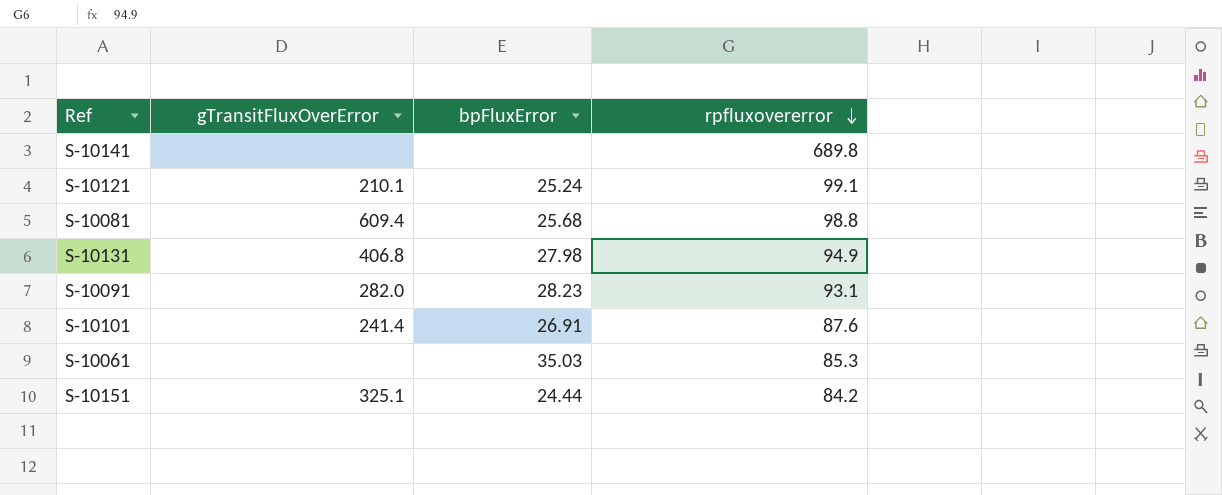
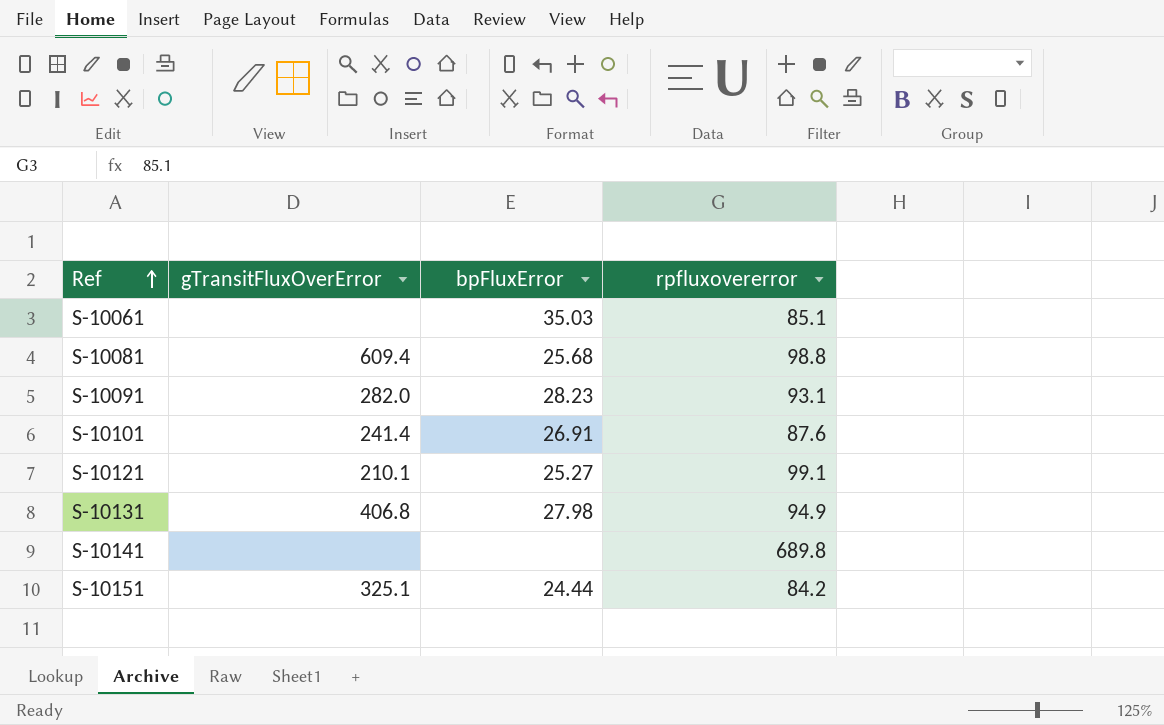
row order: rpfluxovererror descending -> Ref ascending
S-10061 | rpfluxovererror: 85.3 -> 85.1
S-10121 | bpFluxError: 25.24 -> 25.27

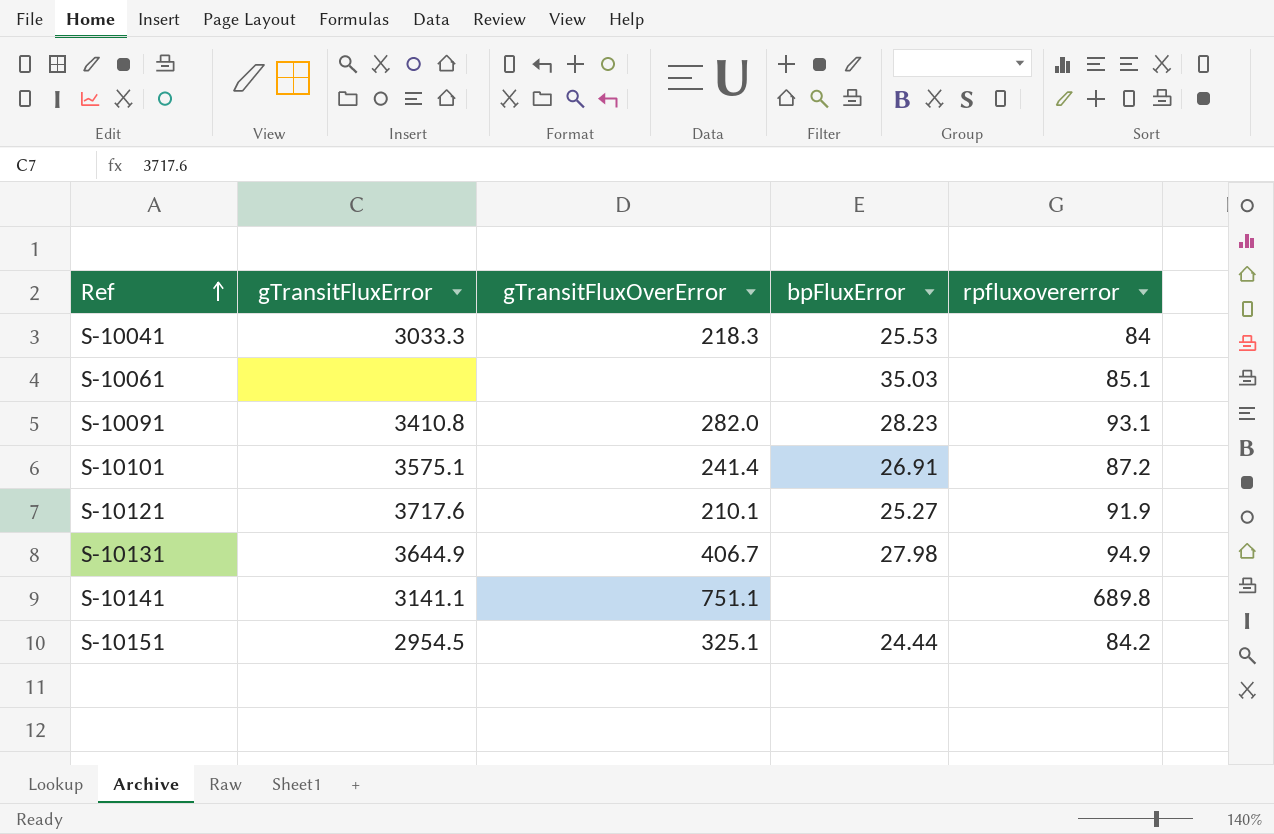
column gTransitFluxError | position: none -> 2
row S-10081: 609.4 | 25.68 | 98.8 -> none
row S-10041: none -> 3033.3 | 218.3 | 25.53 | 84
S-10101 | rpfluxovererror: 87.6 -> 87.2
S-10121 | rpfluxovererror: 99.1 -> 91.9
S-10131 | gTransitFluxOverError: 406.8 -> 406.7
S-10141 | gTransitFluxOverError: none -> 751.1

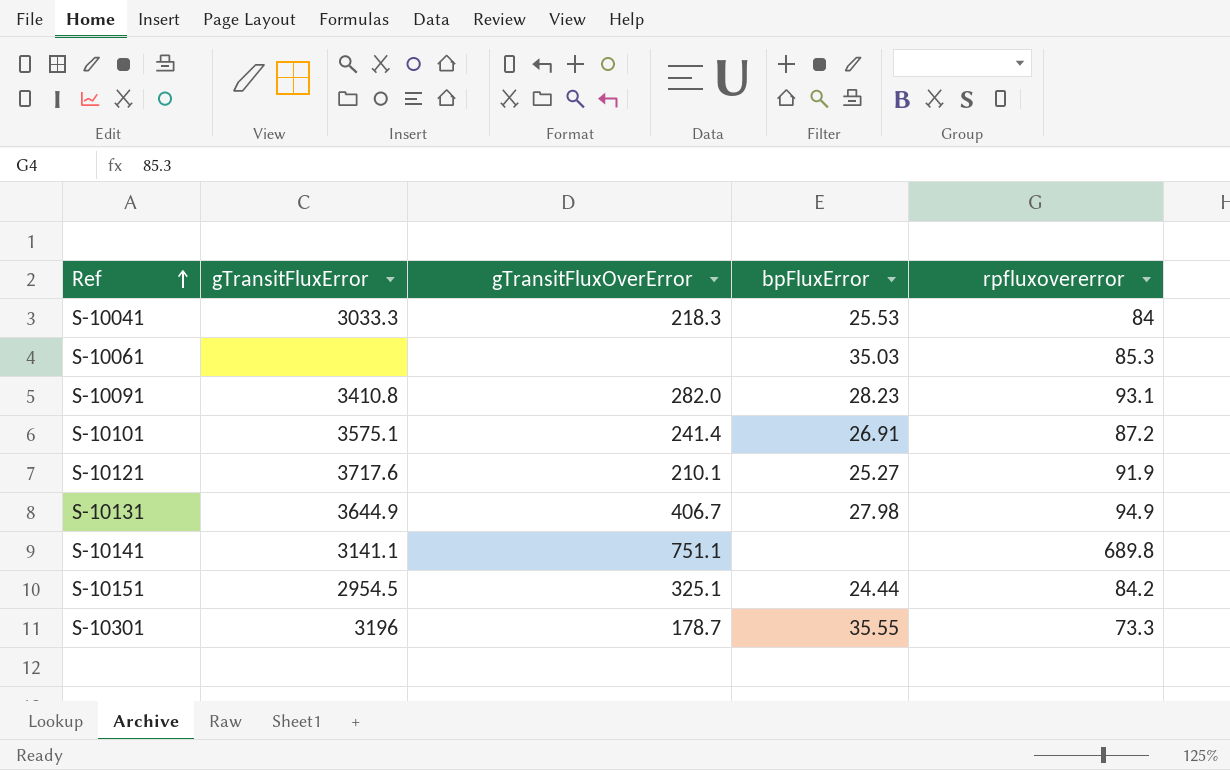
S-10061 | rpfluxovererror: 85.1 -> 85.3
row S-10301: none -> 3196 | 178.7 | 35.55 | 73.3

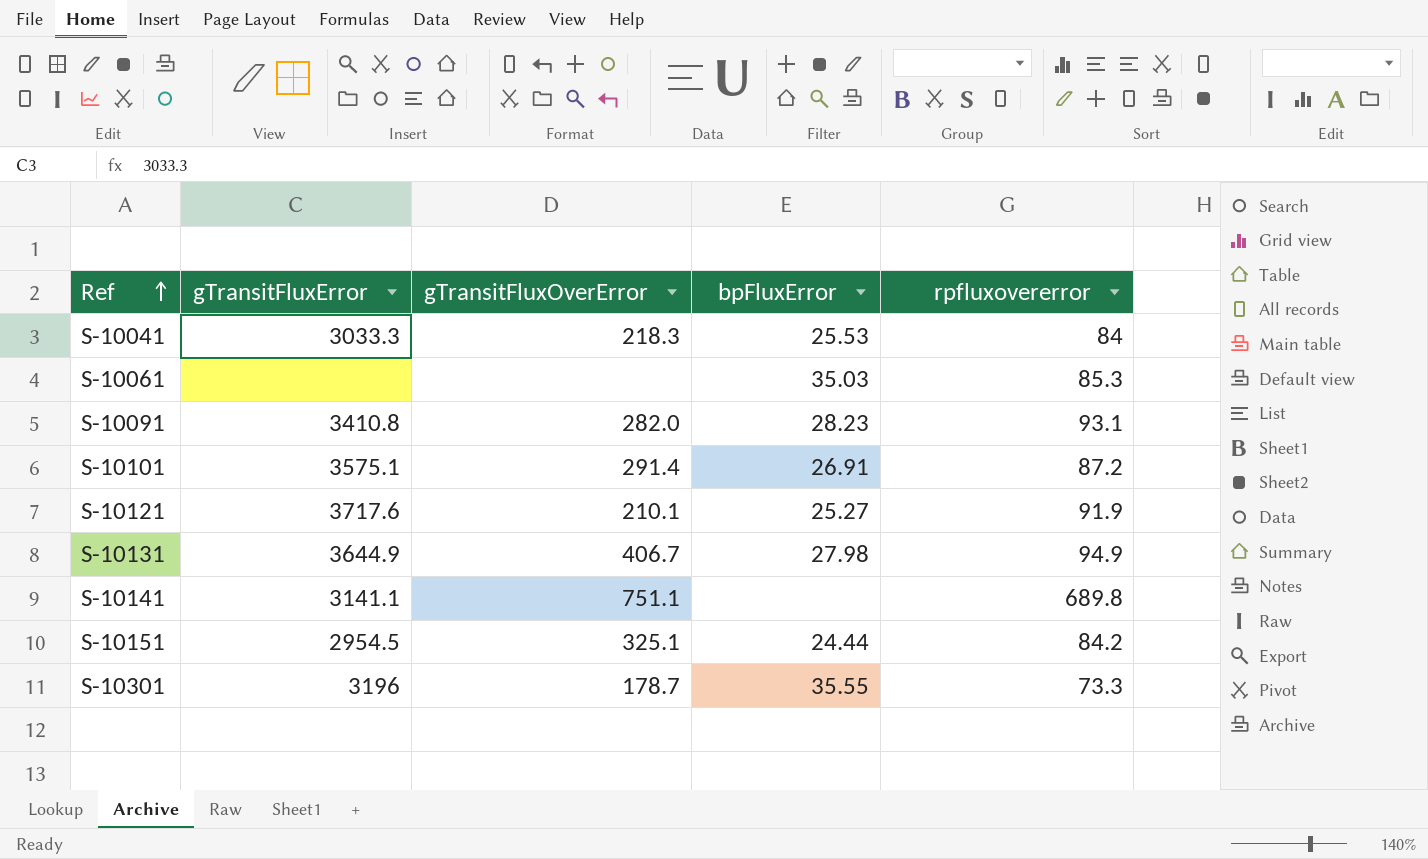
S-10101 | gTransitFluxOverError: 241.4 -> 291.4

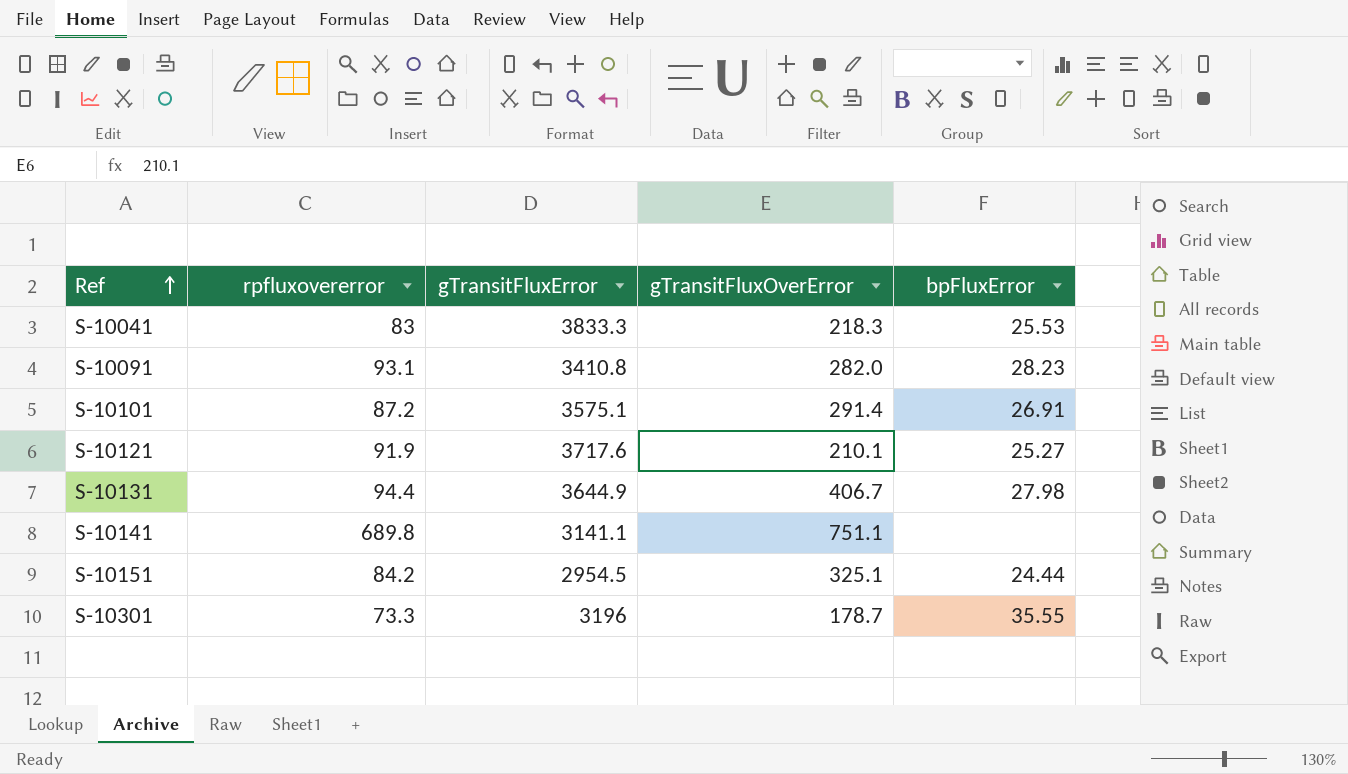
column rpfluxovererror | position: 5 -> 2
row S-10061: none | none | 35.03 | 85.3 -> none
S-10041 | rpfluxovererror: 84 -> 83
S-10041 | gTransitFluxError: 3033.3 -> 3833.3
S-10131 | rpfluxovererror: 94.9 -> 94.4

